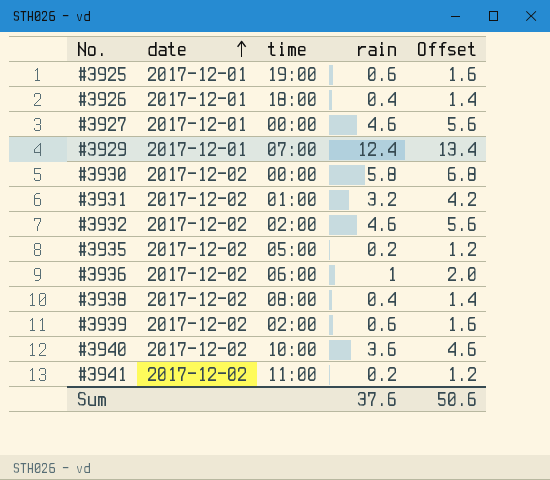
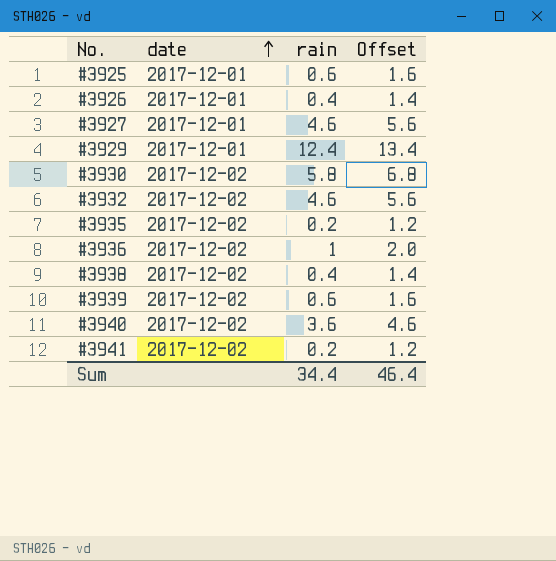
column time | position: 3 -> none
row #3931: 2017-12-02 | 01:00 | 3.2 | 4.2 -> none
Sum | rain: 37.6 -> 34.4
Sum | Offset: 50.6 -> 46.4

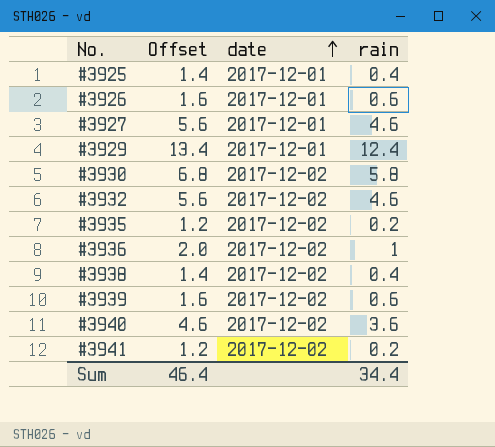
column Offset | position: 4 -> 2
#3925 | Offset: 1.6 -> 1.4
#3925 | rain: 0.6 -> 0.4
#3926 | Offset: 1.4 -> 1.6
#3926 | rain: 0.4 -> 0.6

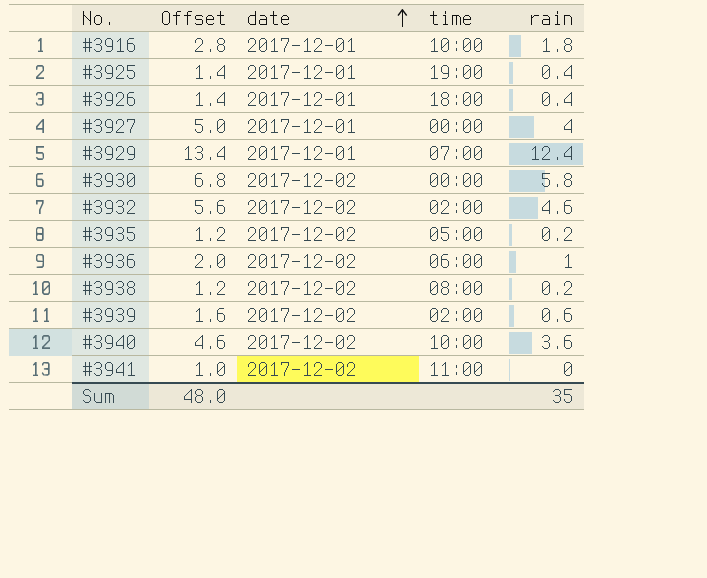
column time | position: none -> 4
row #3916: none -> 2.8 | 2017-12-01 | 10:00 | 1.8
#3926 | Offset: 1.6 -> 1.4
#3926 | rain: 0.6 -> 0.4
#3927 | Offset: 5.6 -> 5.0
#3927 | rain: 4.6 -> 4
#3938 | Offset: 1.4 -> 1.2
#3938 | rain: 0.4 -> 0.2
#3941 | Offset: 1.2 -> 1.0
#3941 | rain: 0.2 -> 0
Sum | Offset: 46.4 -> 48.0
Sum | rain: 34.4 -> 35

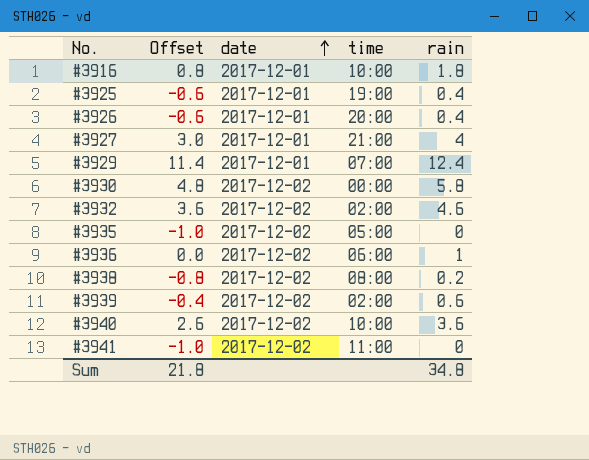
column Offset | formula: [rain] + 1 -> [rain] - 1
#3926 | time: 18:00 -> 20:00
#3927 | time: 00:00 -> 21:00
#3935 | rain: 0.2 -> 0
Sum | Offset: 48.0 -> 21.8
Sum | rain: 35 -> 34.8

